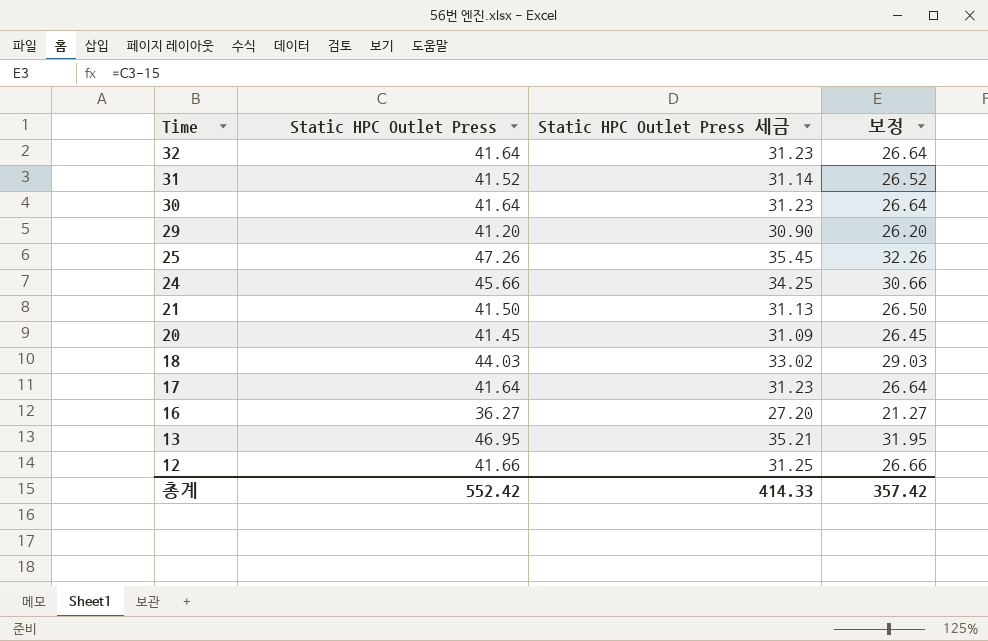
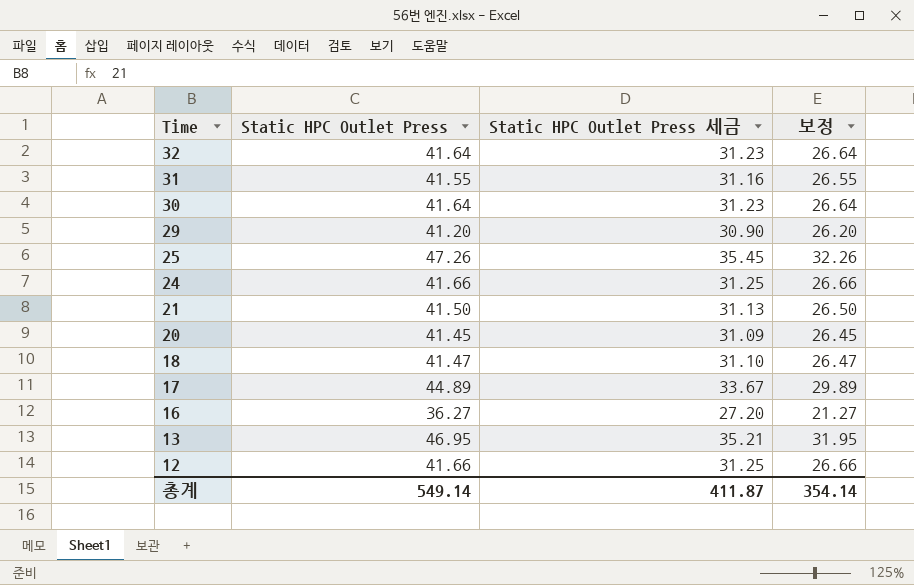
31 | Static HPC Outlet Press: 41.52 -> 41.55
31 | Static HPC Outlet Press 세금: 31.14 -> 31.16
31 | 보정: 26.52 -> 26.55
24 | Static HPC Outlet Press: 45.66 -> 41.66
24 | Static HPC Outlet Press 세금: 34.25 -> 31.25
24 | 보정: 30.66 -> 26.66
18 | Static HPC Outlet Press: 44.03 -> 41.47
18 | Static HPC Outlet Press 세금: 33.02 -> 31.10
18 | 보정: 29.03 -> 26.47
17 | Static HPC Outlet Press: 41.64 -> 44.89
17 | Static HPC Outlet Press 세금: 31.23 -> 33.67
17 | 보정: 26.64 -> 29.89
총계 | Static HPC Outlet Press: 552.42 -> 549.14
총계 | Static HPC Outlet Press 세금: 414.33 -> 411.87
총계 | 보정: 357.42 -> 354.14

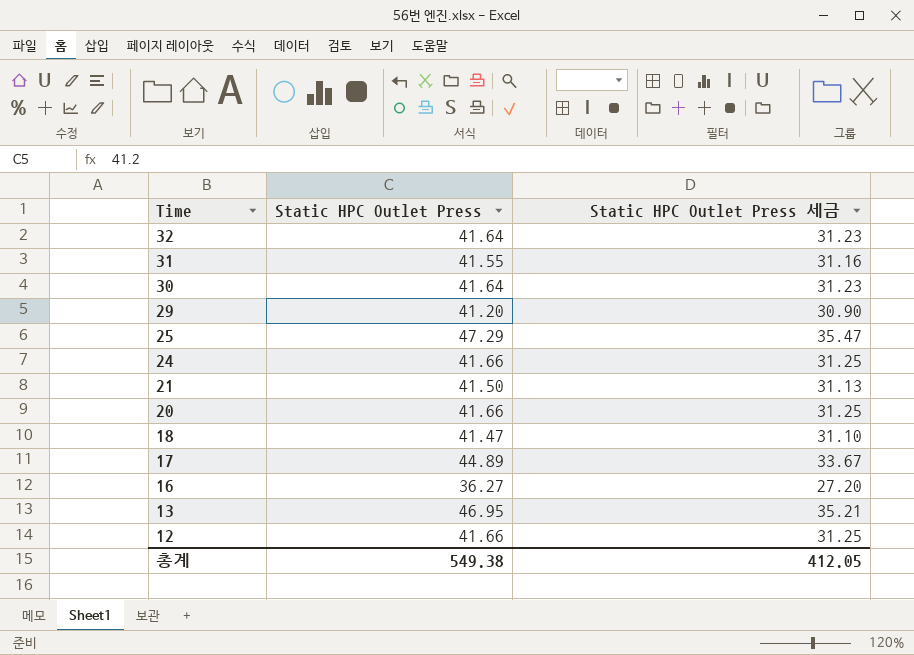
column 보정 | formula: [Static HPC Outlet Press] - 15 -> none
25 | Static HPC Outlet Press: 47.26 -> 47.29
25 | Static HPC Outlet Press 세금: 35.45 -> 35.47
20 | Static HPC Outlet Press: 41.45 -> 41.66
20 | Static HPC Outlet Press 세금: 31.09 -> 31.25
총계 | Static HPC Outlet Press: 549.14 -> 549.38
총계 | Static HPC Outlet Press 세금: 411.87 -> 412.05

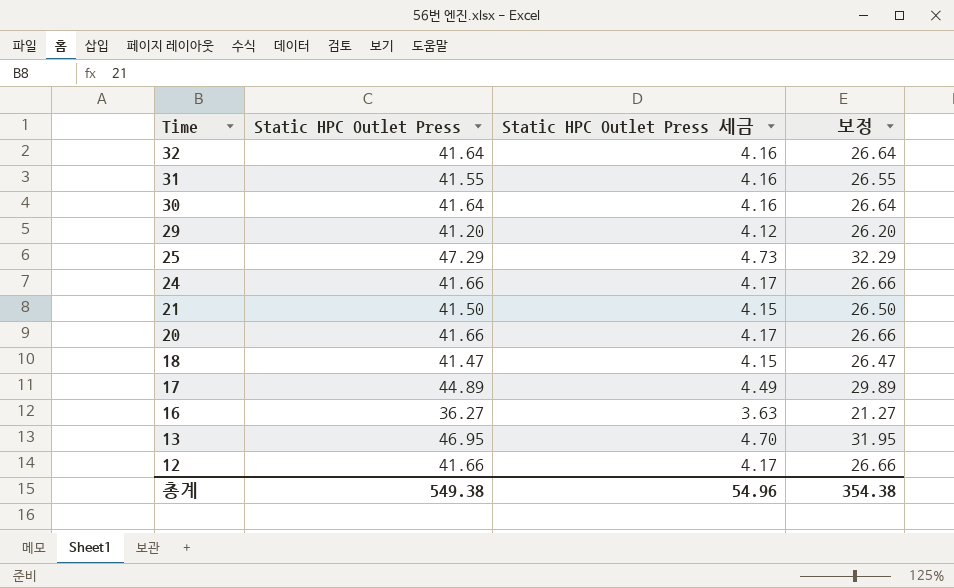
column Static HPC Outlet Press 세금 | formula: [Static HPC Outlet Press] * 0.75 -> [Static HPC Outlet Press] * 0.1
column 보정 | formula: none -> [Static HPC Outlet Press] - 15
총계 | Static HPC Outlet Press 세금: 412.05 -> 54.96

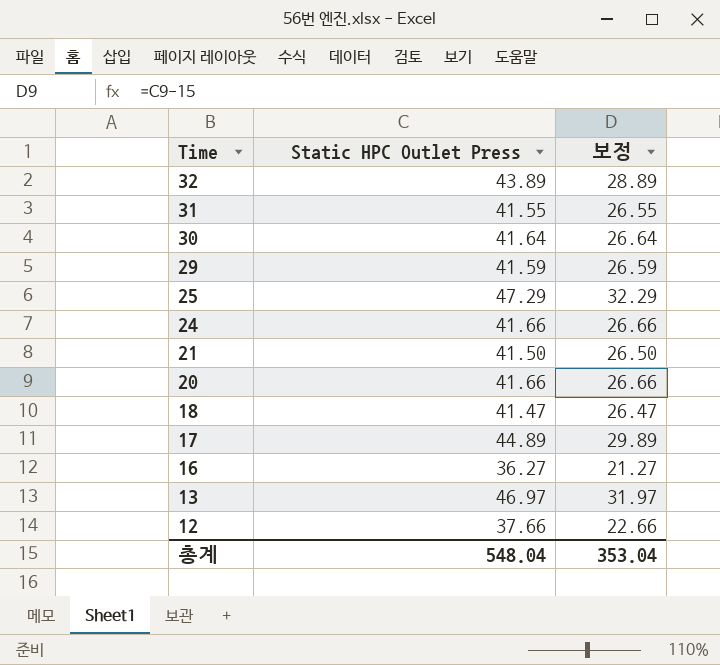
column Static HPC Outlet Press 세금 | formula: [Static HPC Outlet Press] * 0.1 -> none
32 | Static HPC Outlet Press: 41.64 -> 43.89
32 | 보정: 26.64 -> 28.89
29 | Static HPC Outlet Press: 41.20 -> 41.59
29 | 보정: 26.20 -> 26.59
13 | Static HPC Outlet Press: 46.95 -> 46.97
13 | 보정: 31.95 -> 31.97
12 | Static HPC Outlet Press: 41.66 -> 37.66
12 | 보정: 26.66 -> 22.66
총계 | Static HPC Outlet Press: 549.38 -> 548.04
총계 | 보정: 354.38 -> 353.04

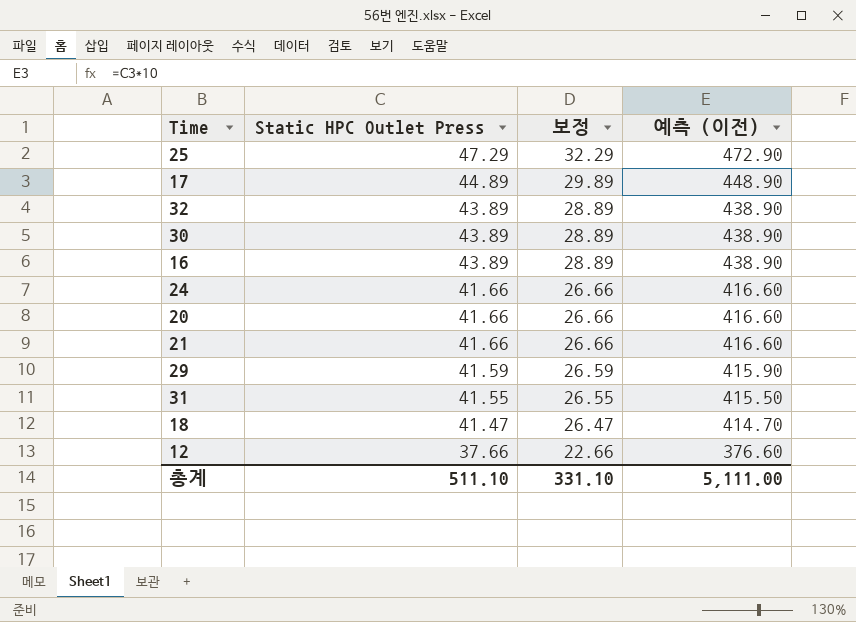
row order: Time descending -> Static HPC Outlet Press descending
column 예측 (이전) | formula: none -> [Static HPC Outlet Press] * 10
row 13: 46.97 | 31.97 -> none
30 | Static HPC Outlet Press: 41.64 -> 43.89
30 | 보정: 26.64 -> 28.89
16 | Static HPC Outlet Press: 36.27 -> 43.89
16 | 보정: 21.27 -> 28.89
21 | Static HPC Outlet Press: 41.50 -> 41.66
21 | 보정: 26.50 -> 26.66
총계 | Static HPC Outlet Press: 548.04 -> 511.10
총계 | 보정: 353.04 -> 331.10

